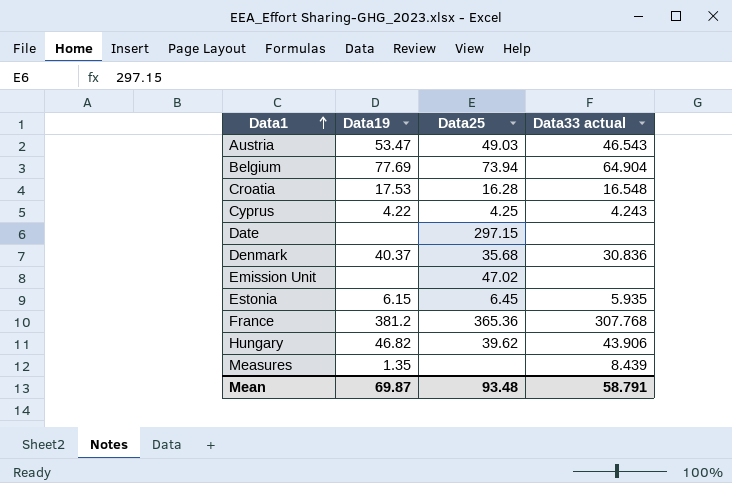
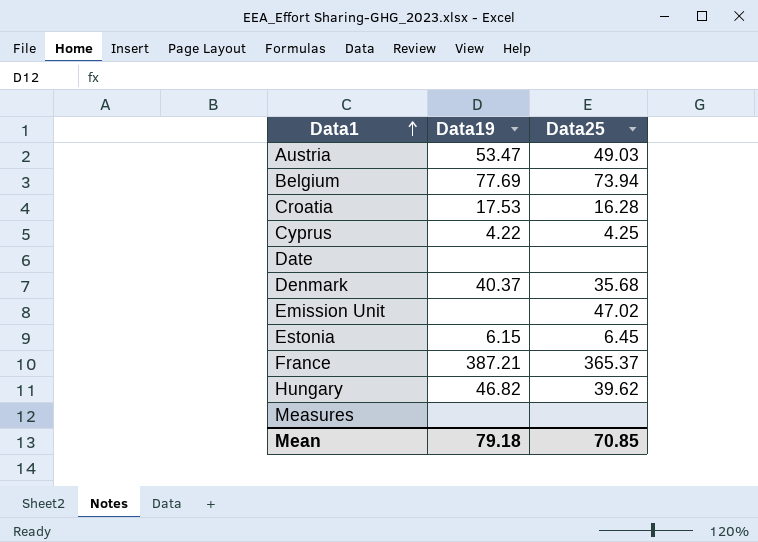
column Data33 actual | position: 4 -> none
Date | Data25: 297.15 -> none
France | Data19: 381.2 -> 387.21
France | Data25: 365.36 -> 365.37
Measures | Data19: 1.35 -> none
Mean | Data19: 69.87 -> 79.18
Mean | Data25: 93.48 -> 70.85

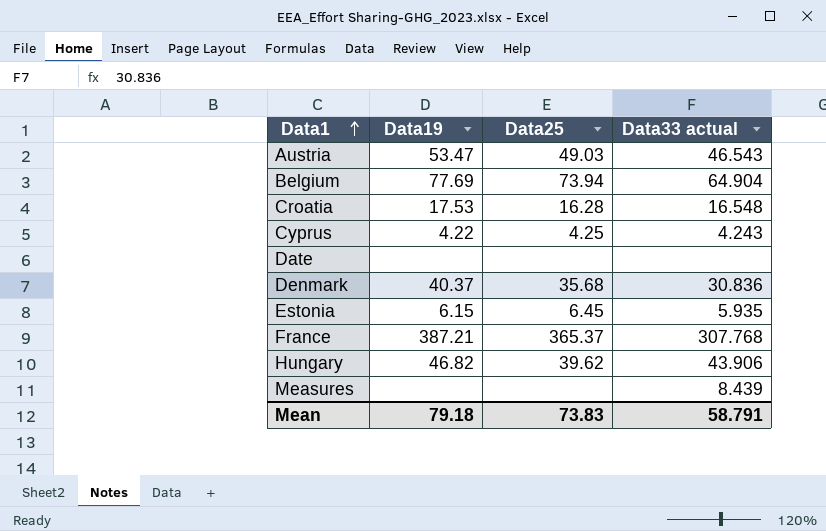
column Data33 actual | position: none -> 4
row Emission Unit: none | 47.02 -> none
Mean | Data25: 70.85 -> 73.83

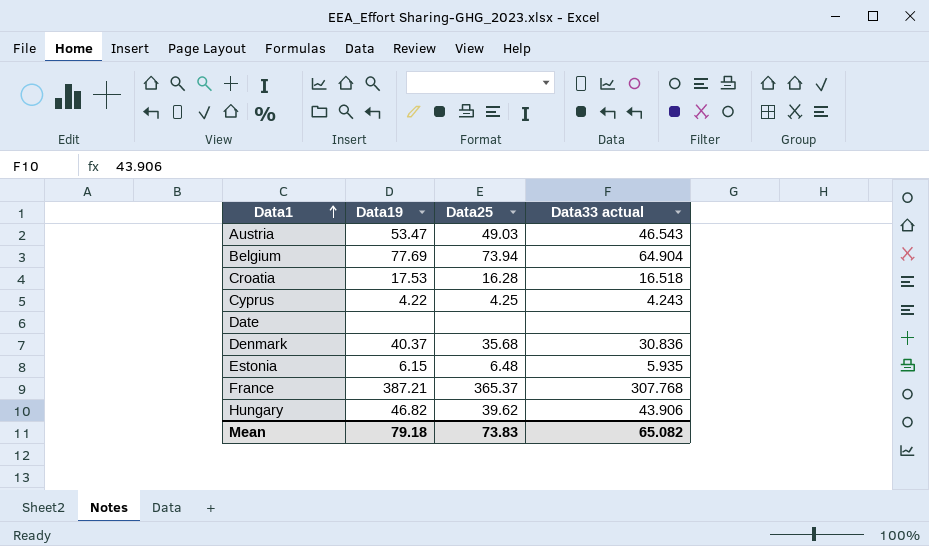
row Measures: none | none | 8.439 -> none
Croatia | Data33 actual: 16.548 -> 16.518
Estonia | Data25: 6.45 -> 6.48
Mean | Data33 actual: 58.791 -> 65.082

